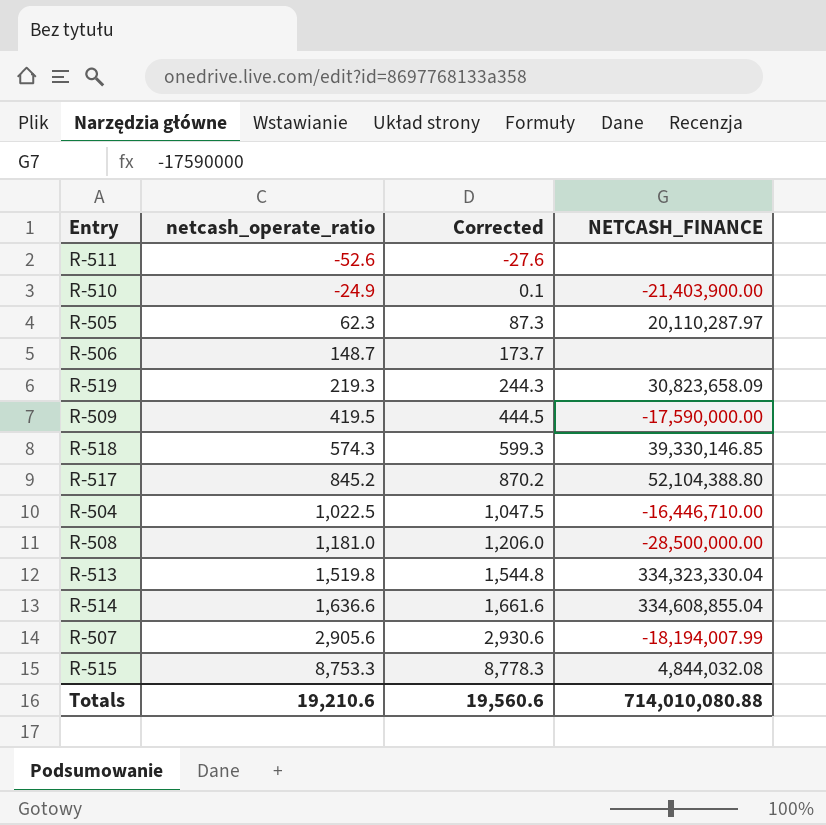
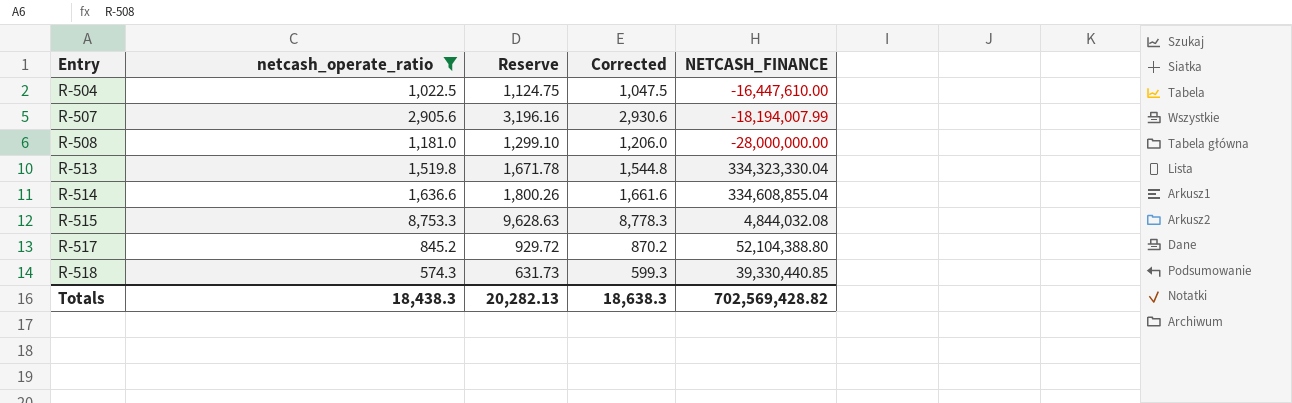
filter: none -> netcash_operate_ratio >= 574.3
row order: netcash_operate_ratio ascending -> Entry ascending
column Reserve | formula: none -> [netcash_operate_ratio] * 1.1
R-504 | NETCASH_FINANCE: -16,446,710.00 -> -16,447,610.00
R-508 | NETCASH_FINANCE: -28,500,000.00 -> -28,000,000.00
R-518 | NETCASH_FINANCE: 39,330,146.85 -> 39,330,440.85
Totals | netcash_operate_ratio: 19,210.6 -> 18,438.3
Totals | Corrected: 19,560.6 -> 18,638.3
Totals | NETCASH_FINANCE: 714,010,080.88 -> 702,569,428.82

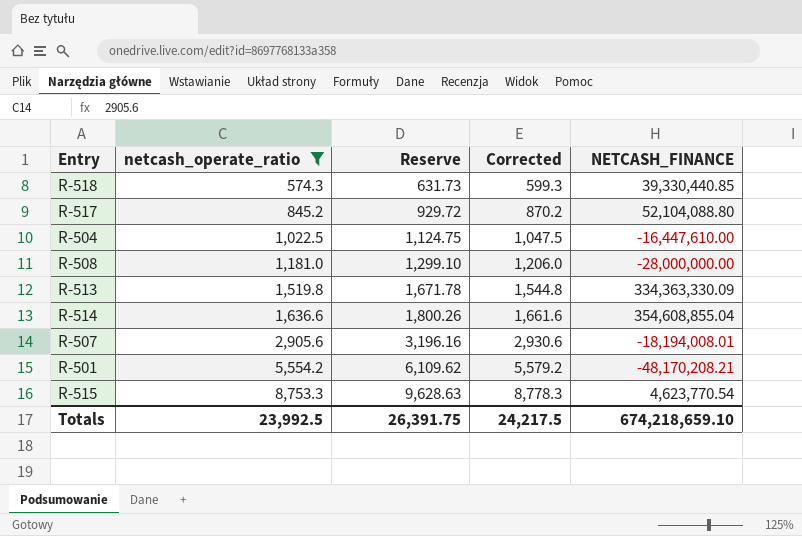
row order: Entry ascending -> netcash_operate_ratio ascending
R-517 | NETCASH_FINANCE: 52,104,388.80 -> 52,104,088.80
R-513 | NETCASH_FINANCE: 334,323,330.04 -> 334,363,330.09
R-514 | NETCASH_FINANCE: 334,608,855.04 -> 354,608,855.04
R-507 | NETCASH_FINANCE: -18,194,007.99 -> -18,194,008.01
row R-501: none -> 5,554.2 | 6,109.62 | 5,579.2 | -48,170,208.21
R-515 | NETCASH_FINANCE: 4,844,032.08 -> 4,623,770.54
Totals | netcash_operate_ratio: 18,438.3 -> 23,992.5
Totals | Reserve: 20,282.13 -> 26,391.75
Totals | Corrected: 18,638.3 -> 24,217.5
Totals | NETCASH_FINANCE: 702,569,428.82 -> 674,218,659.10

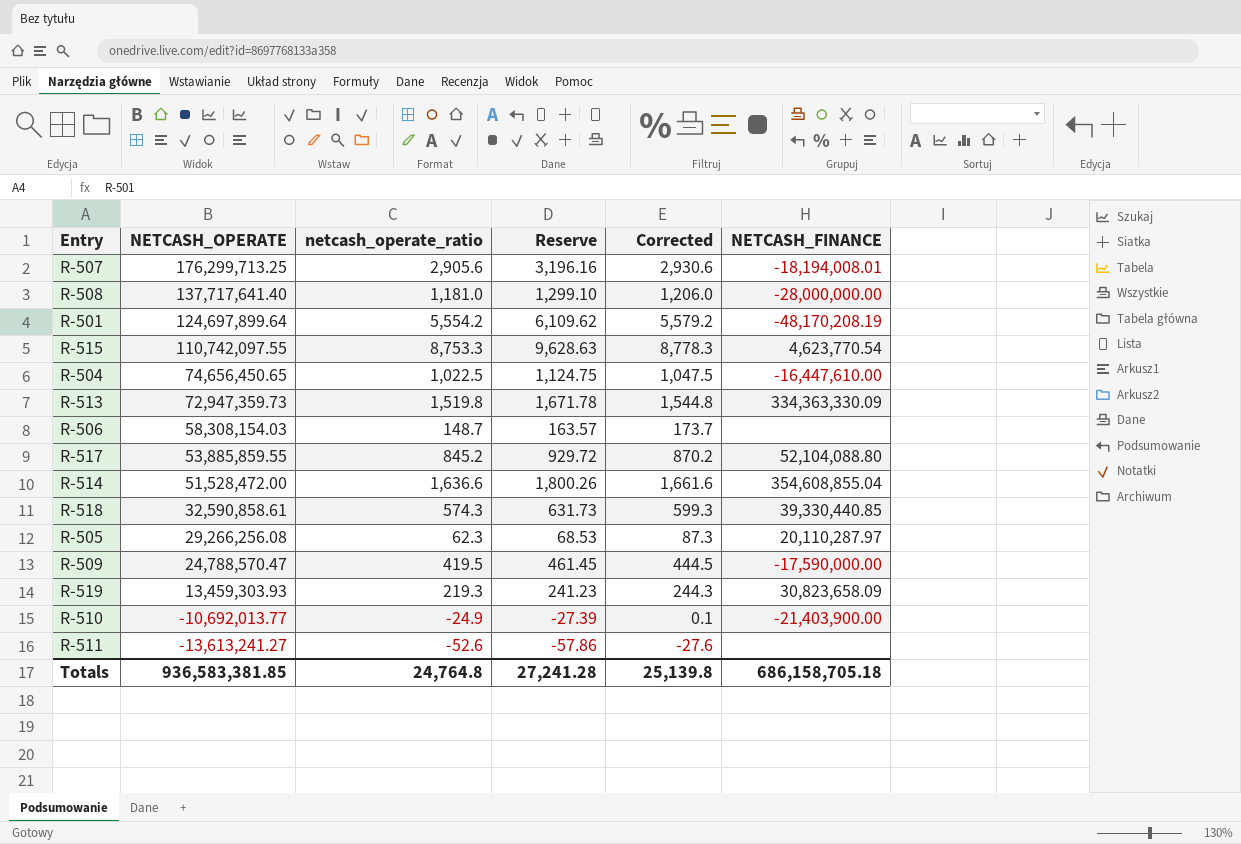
filter: netcash_operate_ratio >= 574.3 -> none
row order: netcash_operate_ratio ascending -> NETCASH_OPERATE descending
column NETCASH_OPERATE | position: none -> 2
R-501 | NETCASH_FINANCE: -48,170,208.21 -> -48,170,208.19
Totals | netcash_operate_ratio: 23,992.5 -> 24,764.8
Totals | Reserve: 26,391.75 -> 27,241.28
Totals | Corrected: 24,217.5 -> 25,139.8
Totals | NETCASH_FINANCE: 674,218,659.10 -> 686,158,705.18

